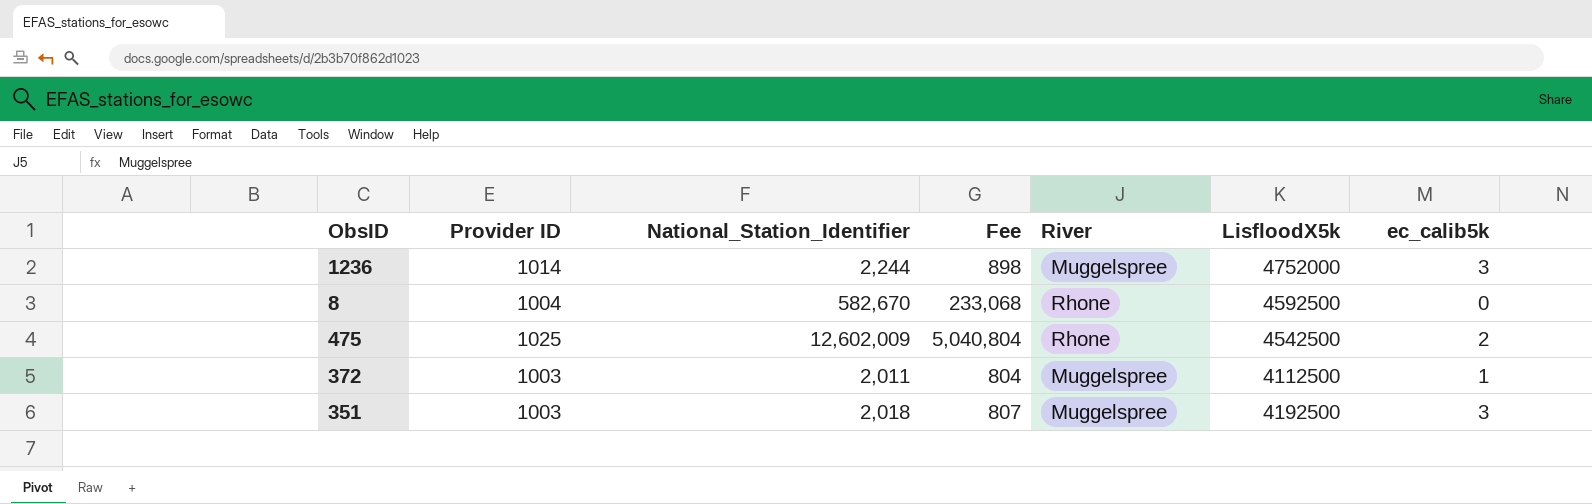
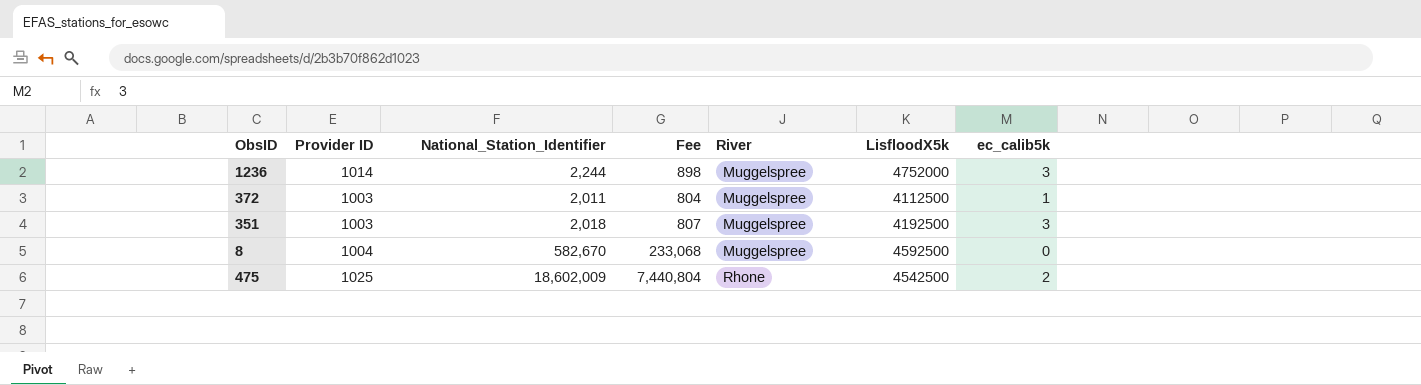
row order: none -> River ascending
8 | River: Rhone -> Muggelspree
475 | National_Station_Identifier: 12,602,009 -> 18,602,009
475 | Fee: 5,040,804 -> 7,440,804

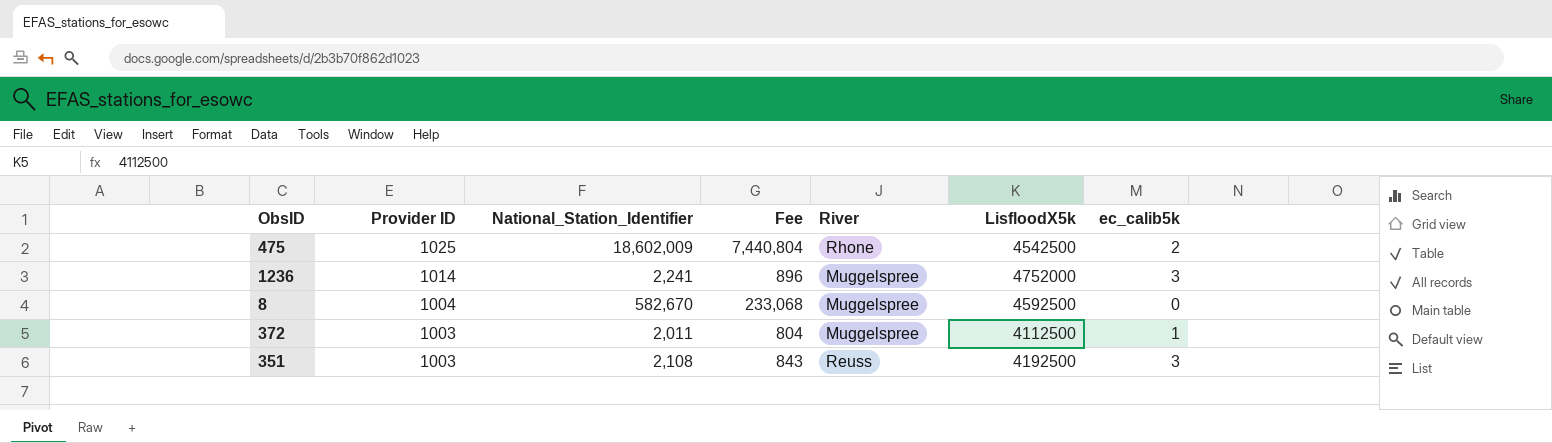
row order: River ascending -> Provider ID descending
1236 | National_Station_Identifier: 2,244 -> 2,241
1236 | Fee: 898 -> 896
351 | National_Station_Identifier: 2,018 -> 2,108
351 | Fee: 807 -> 843
351 | River: Muggelspree -> Reuss

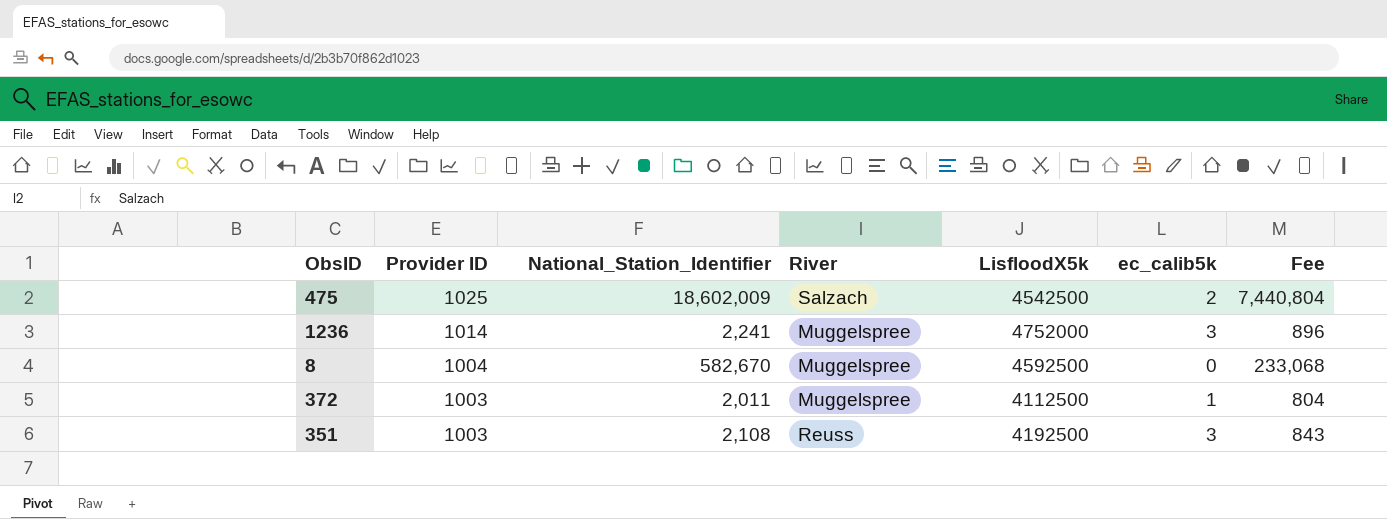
column Fee | position: 4 -> 7
475 | River: Rhone -> Salzach

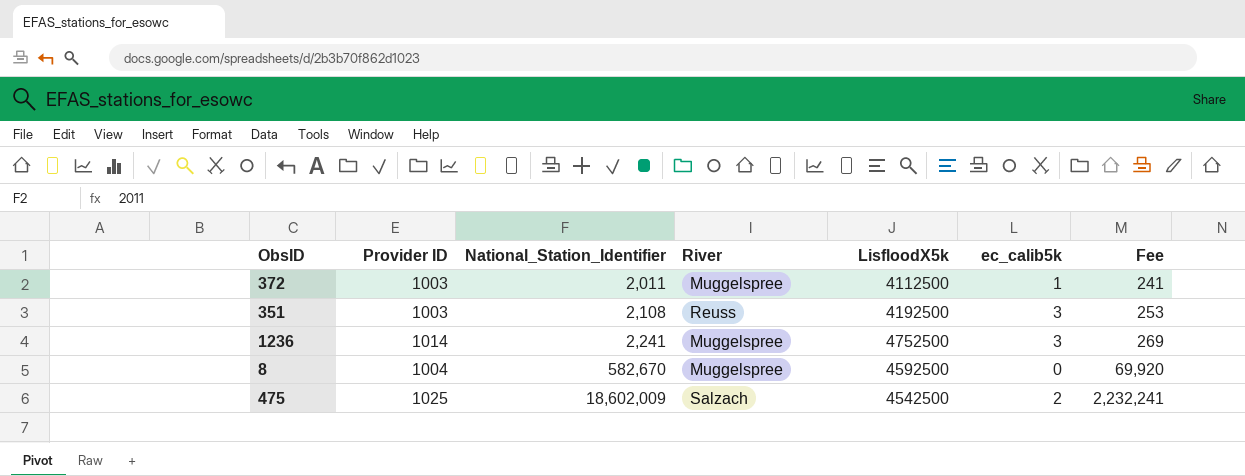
row order: Provider ID descending -> National_Station_Identifier ascending
column Fee | formula: [National_Station_Identifier] * 0.4 -> [National_Station_Identifier] * 0.12
1236 | LisfloodX5k: 4752000 -> 4752500

